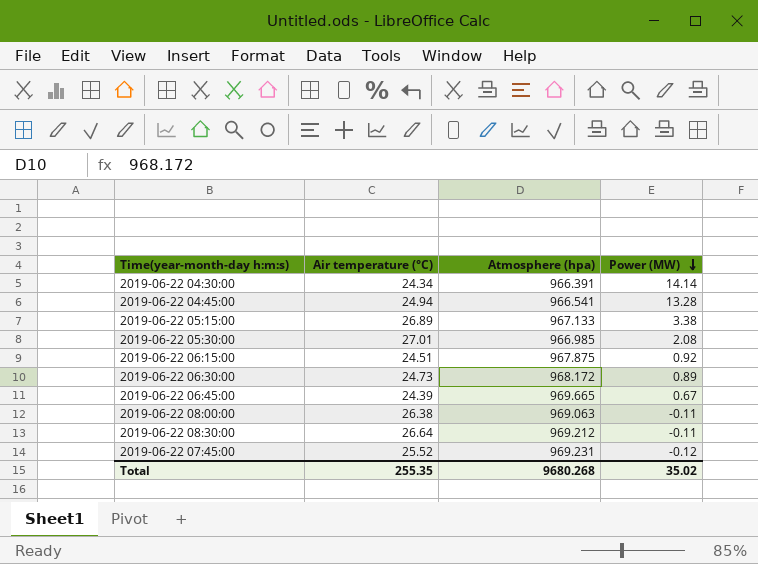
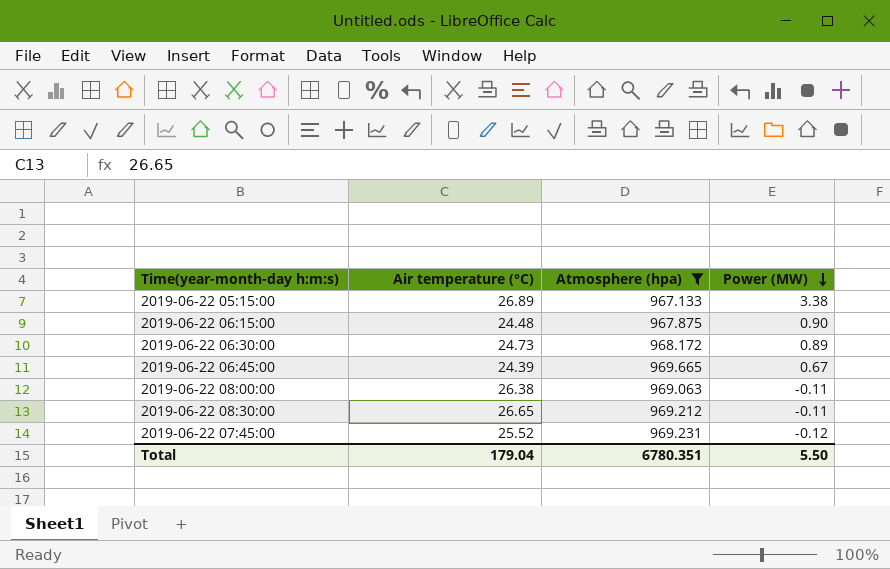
filter: none -> Atmosphere (hpa) >= 967.133
2019-06-22 06:15:00 | Air temperature (°C): 24.51 -> 24.48
2019-06-22 06:15:00 | Power (MW): 0.92 -> 0.90
2019-06-22 08:30:00 | Air temperature (°C): 26.64 -> 26.65
Total | Air temperature (°C): 255.35 -> 179.04
Total | Atmosphere (hpa): 9680.268 -> 6780.351
Total | Power (MW): 35.02 -> 5.50

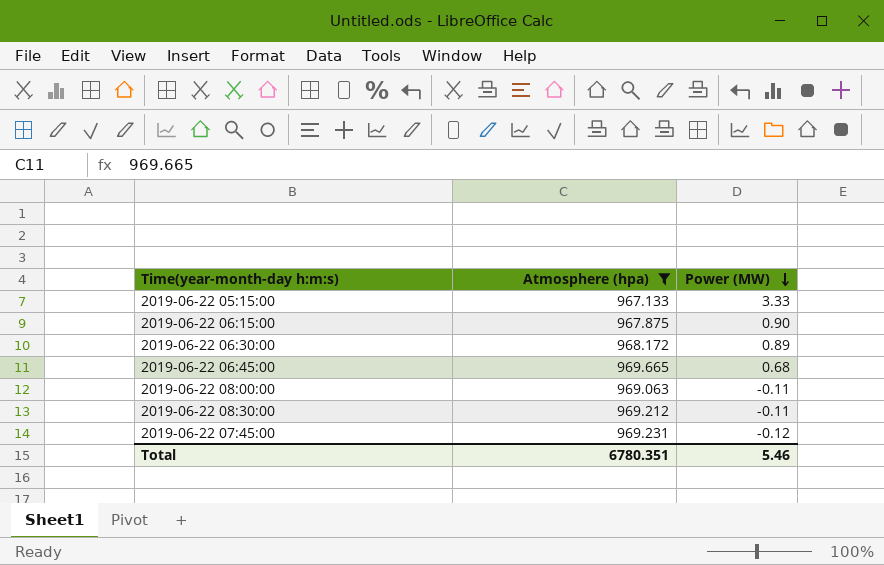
column Air temperature (°C) | position: 2 -> none
2019-06-22 05:15:00 | Power (MW): 3.38 -> 3.33
2019-06-22 06:45:00 | Power (MW): 0.67 -> 0.68
Total | Power (MW): 5.50 -> 5.46

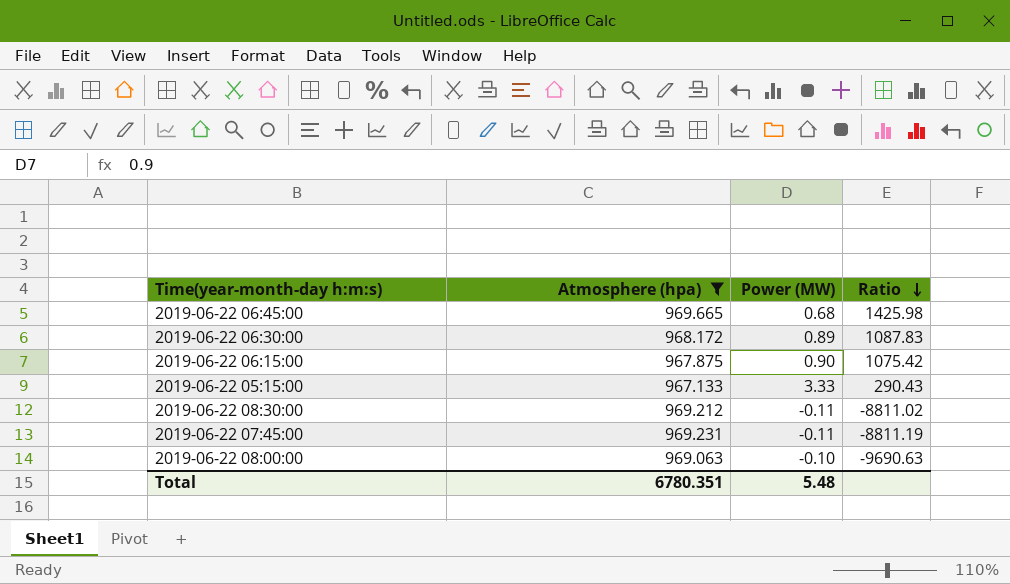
row order: Power (MW) descending -> Ratio descending
column Ratio | formula: none -> [Atmosphere (hpa)] / [Power (MW)]
2019-06-22 07:45:00 | Power (MW): -0.12 -> -0.11
2019-06-22 08:00:00 | Power (MW): -0.11 -> -0.10
Total | Power (MW): 5.46 -> 5.48

